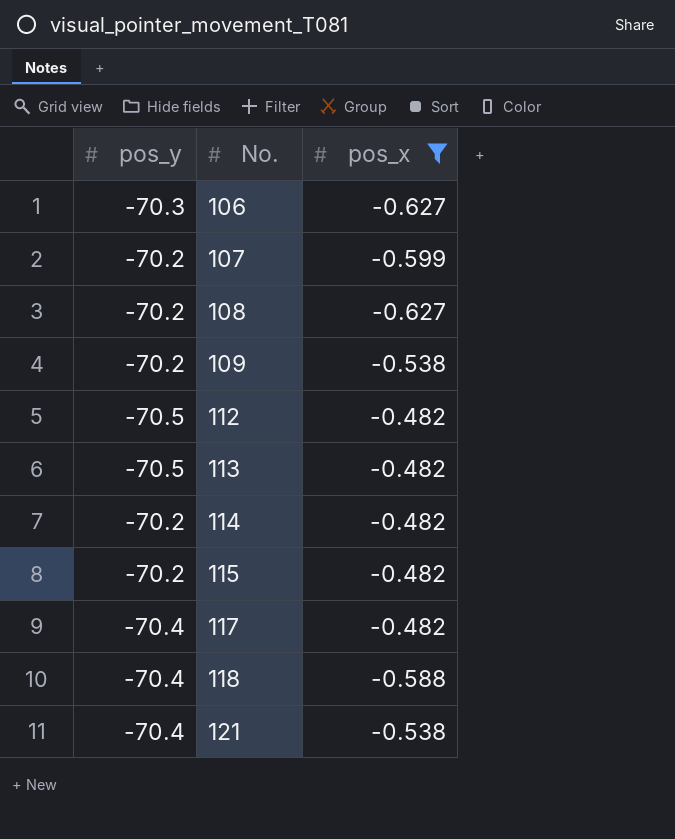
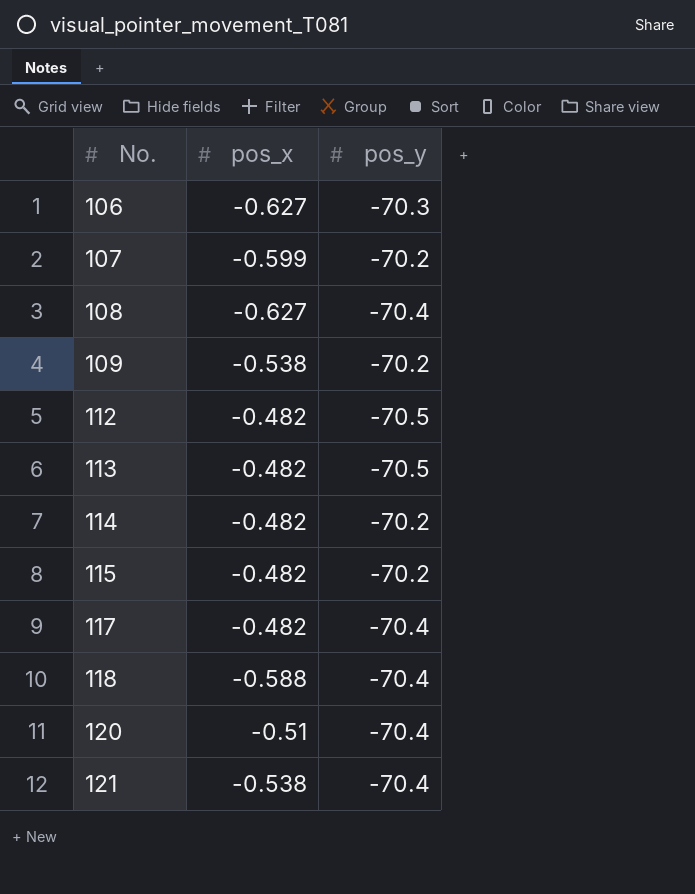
filter: pos_x != -0.51 -> none
column pos_y | position: 1 -> 3
108 | pos_y: -70.2 -> -70.4

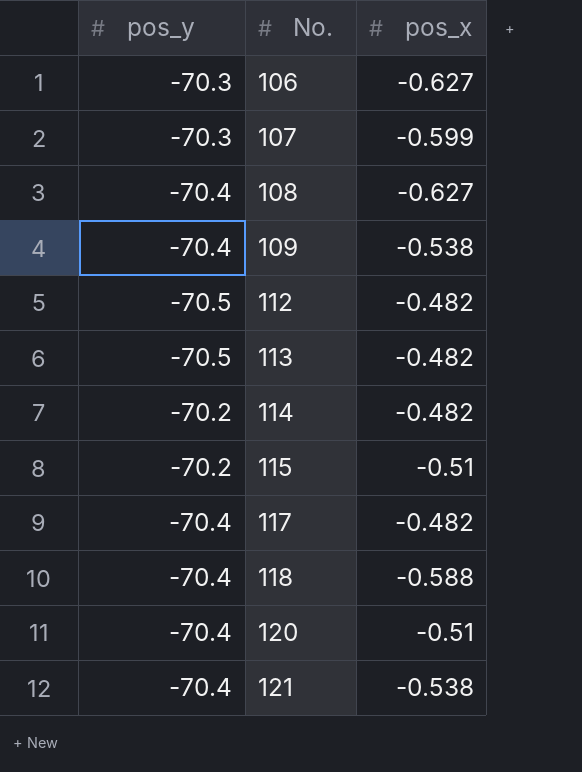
column pos_y | position: 3 -> 1
107 | pos_y: -70.2 -> -70.3
109 | pos_y: -70.2 -> -70.4
115 | pos_x: -0.482 -> -0.51

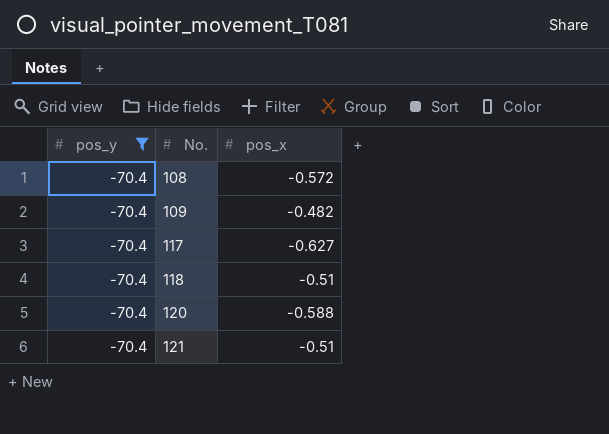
filter: none -> pos_y = -70.4
108 | pos_x: -0.627 -> -0.572
109 | pos_x: -0.538 -> -0.482
117 | pos_x: -0.482 -> -0.627
118 | pos_x: -0.588 -> -0.51
120 | pos_x: -0.51 -> -0.588
121 | pos_x: -0.538 -> -0.51

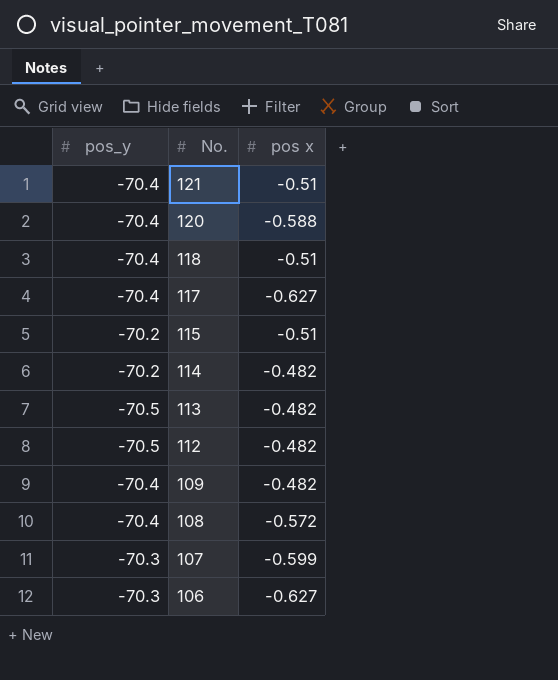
filter: pos_y = -70.4 -> none
row order: No. ascending -> No. descending
column name: pos_x -> pos x

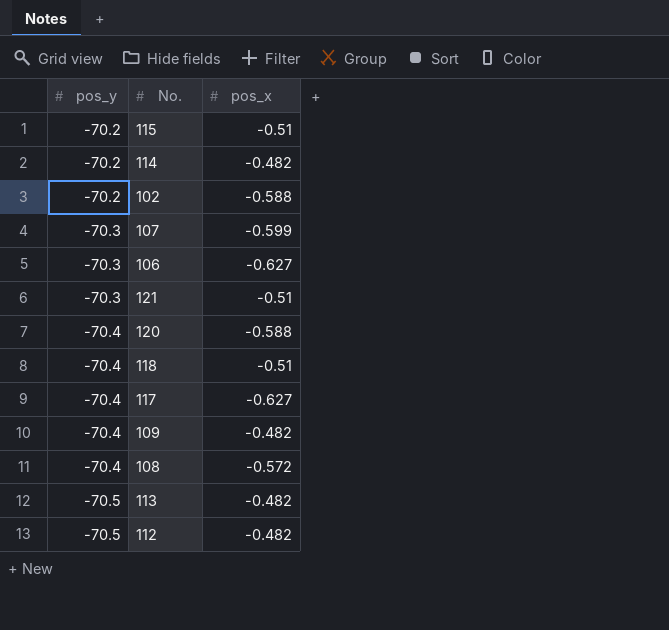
row order: No. descending -> pos_y descending
column name: pos x -> pos_x
row 102: none -> -70.2 | -0.588
121 | pos_y: -70.4 -> -70.3

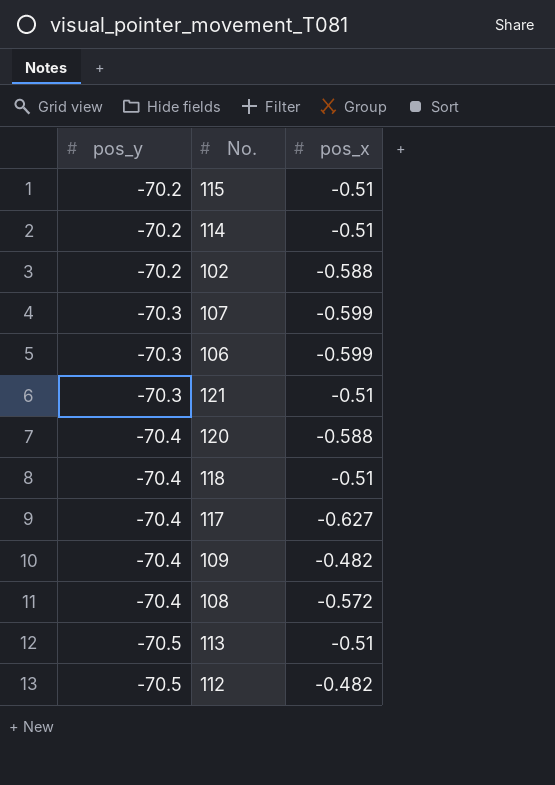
114 | pos_x: -0.482 -> -0.51
106 | pos_x: -0.627 -> -0.599
113 | pos_x: -0.482 -> -0.51

